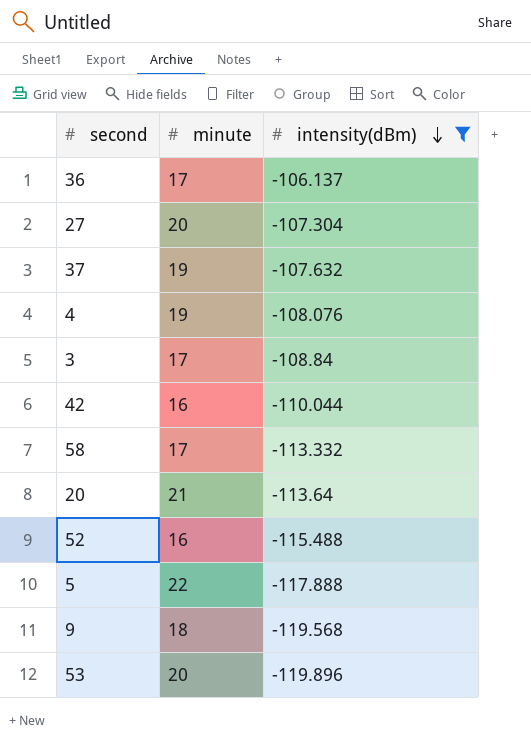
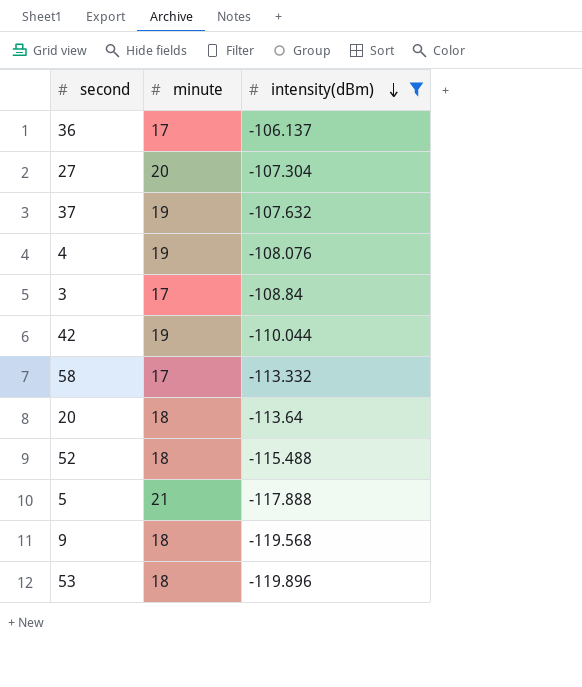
42 | minute: 16 -> 19
20 | minute: 21 -> 18
52 | minute: 16 -> 18
5 | minute: 22 -> 21
53 | minute: 20 -> 18

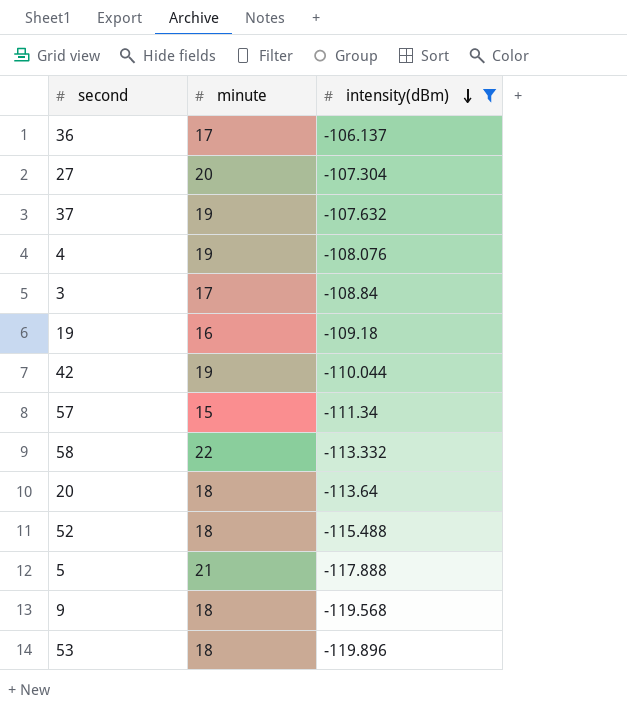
row 19: none -> 16 | -109.18
row 57: none -> 15 | -111.34
58 | minute: 17 -> 22

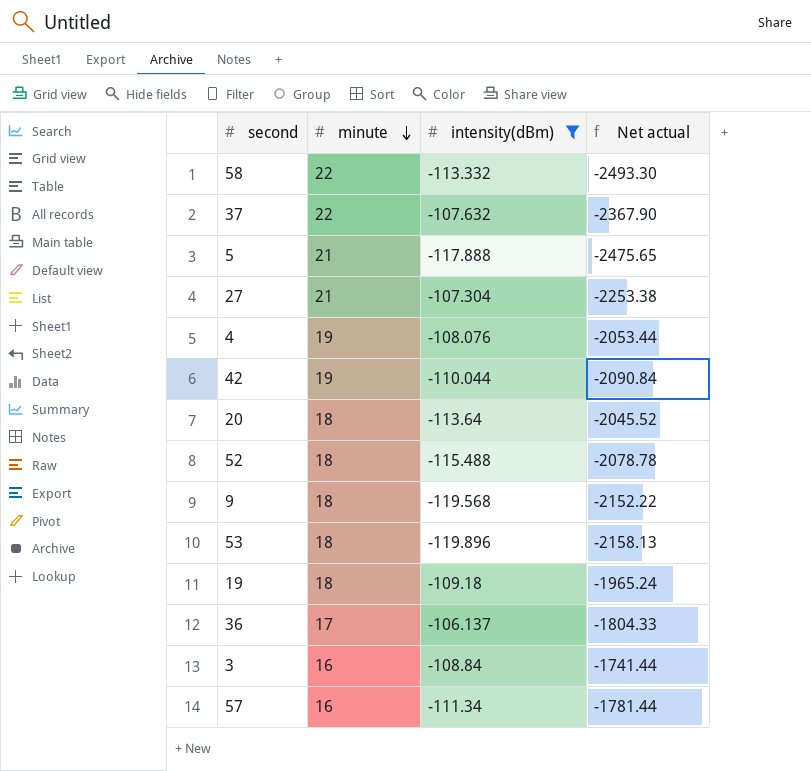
row order: intensity(dBm) descending -> minute descending
column Net actual | formula: none -> [minute] * [intensity(dBm)]
37 | minute: 19 -> 22
27 | minute: 20 -> 21
19 | minute: 16 -> 18
3 | minute: 17 -> 16
57 | minute: 15 -> 16

